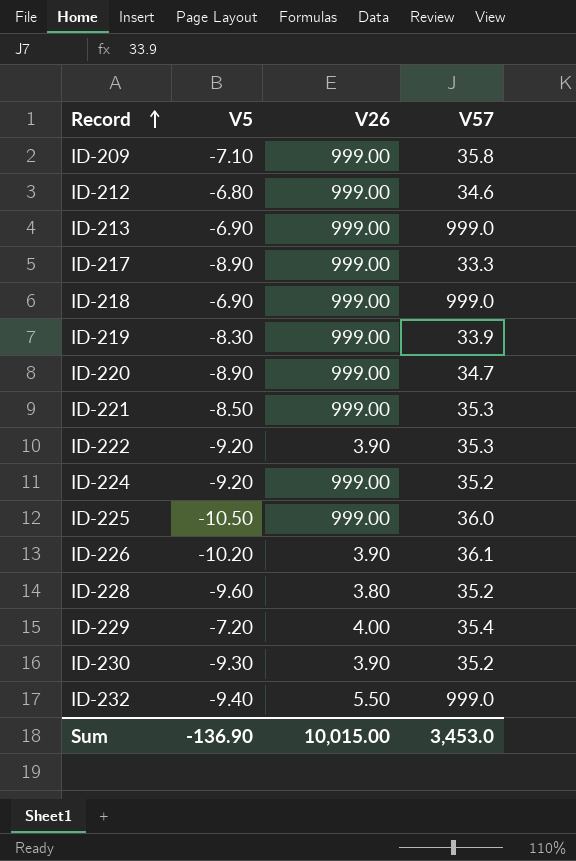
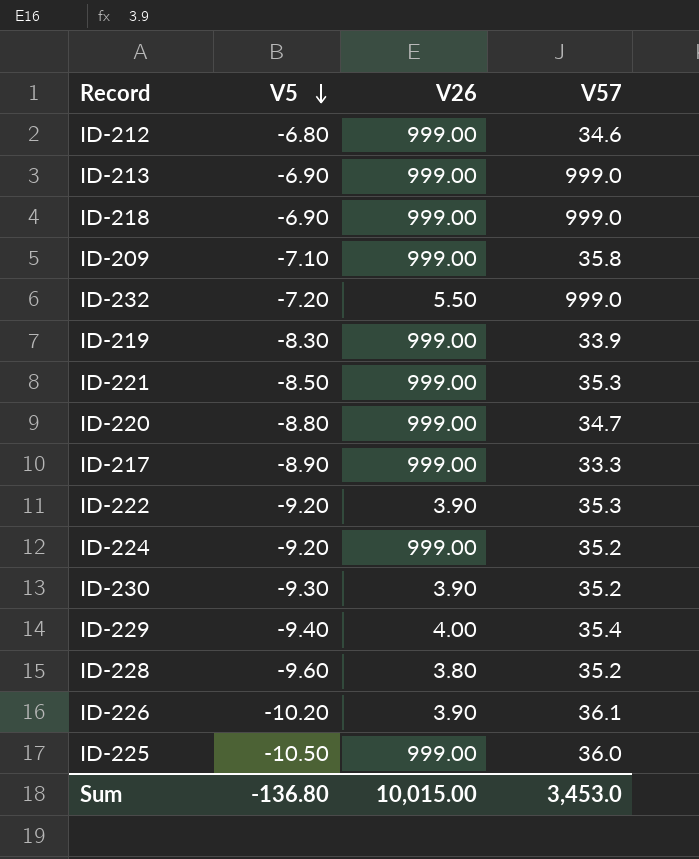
row order: Record ascending -> V5 descending
ID-232 | V5: -9.40 -> -7.20
ID-220 | V5: -8.90 -> -8.80
ID-229 | V5: -7.20 -> -9.40
Sum | V5: -136.90 -> -136.80

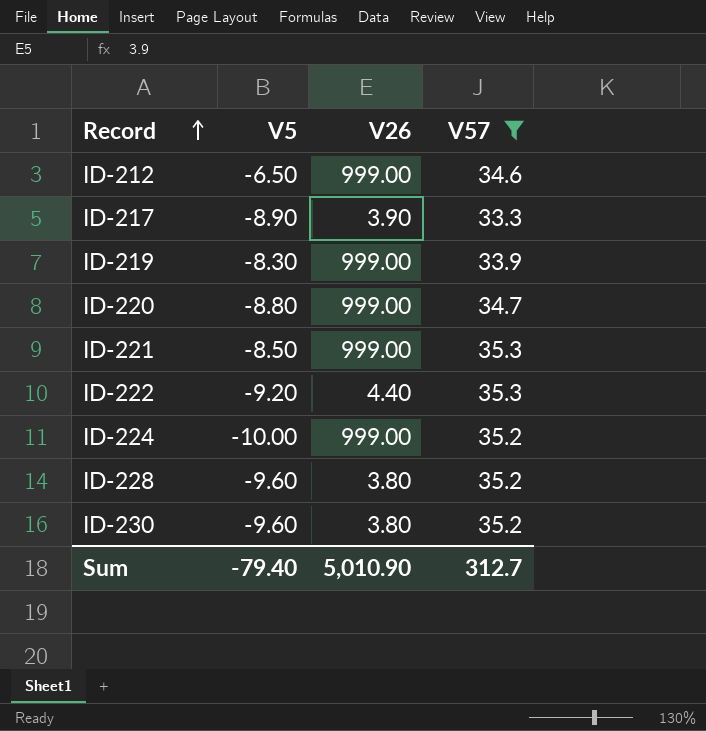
filter: none -> V57 <= 35.3
row order: V5 descending -> Record ascending
ID-212 | V5: -6.80 -> -6.50
ID-217 | V26: 999.00 -> 3.90
ID-222 | V26: 3.90 -> 4.40
ID-224 | V5: -9.20 -> -10.00
ID-230 | V5: -9.30 -> -9.60
ID-230 | V26: 3.90 -> 3.80
Sum | V5: -136.80 -> -79.40
Sum | V26: 10,015.00 -> 5,010.90
Sum | V57: 3,453.0 -> 312.7

